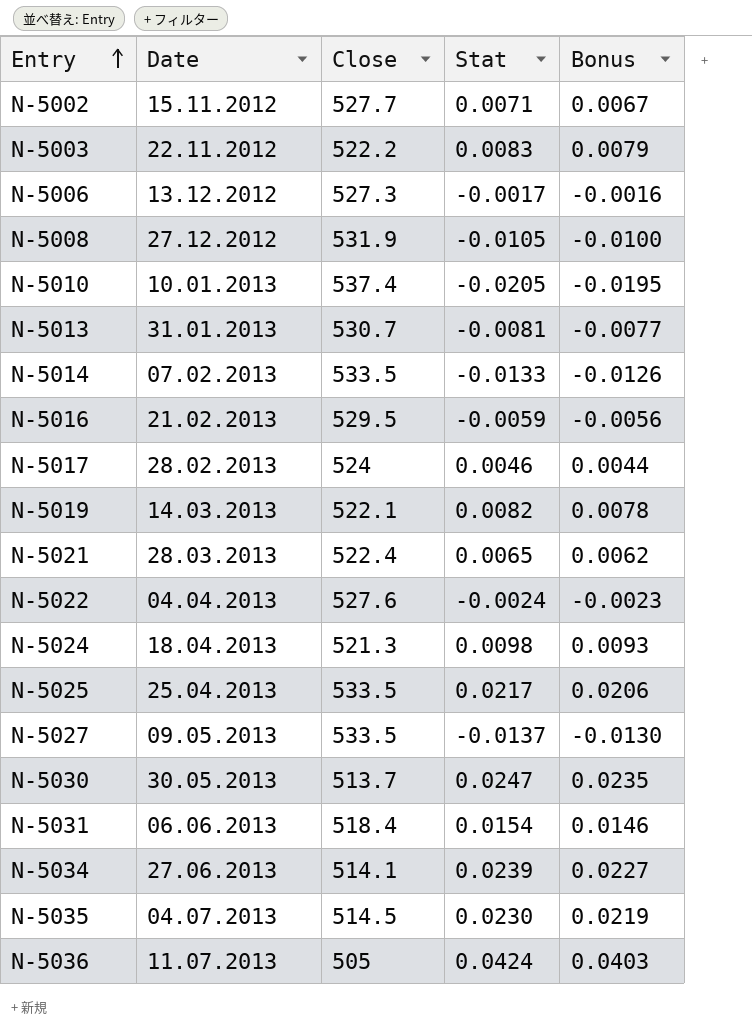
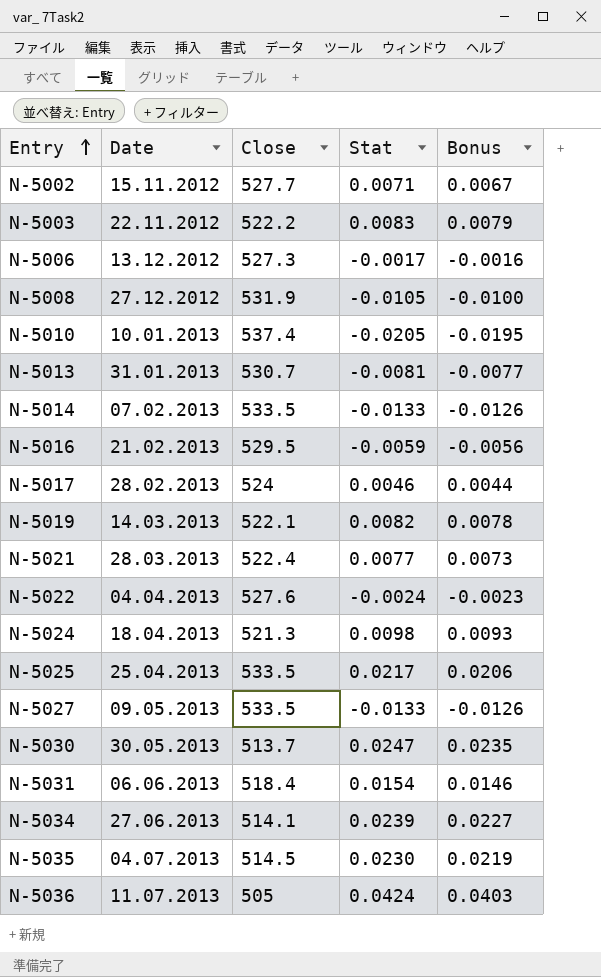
N-5021 | Stat: 0.0065 -> 0.0077
N-5021 | Bonus: 0.0062 -> 0.0073
N-5027 | Stat: -0.0137 -> -0.0133
N-5027 | Bonus: -0.0130 -> -0.0126

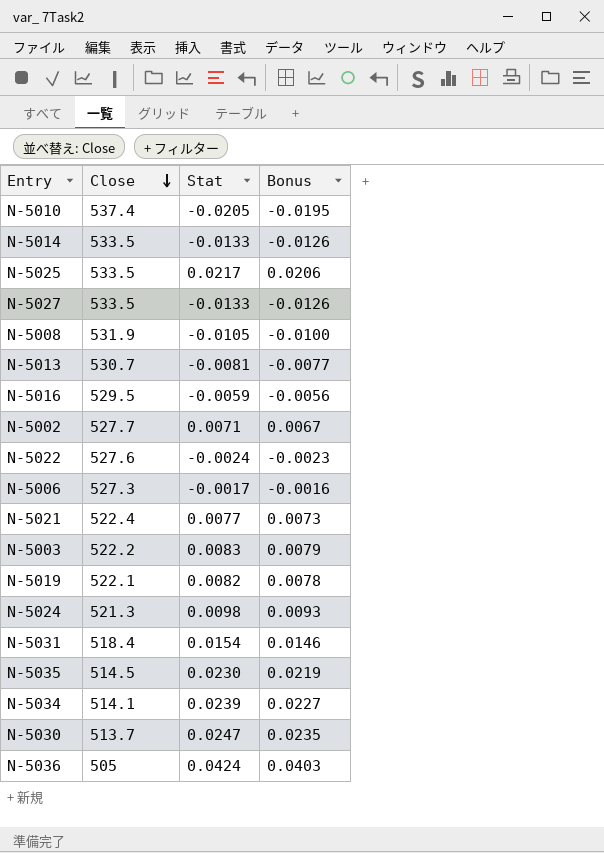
row order: Entry ascending -> Close descending
column Date | position: 2 -> none
row N-5017: 28.02.2013 | 524 | 0.0046 | 0.0044 -> none

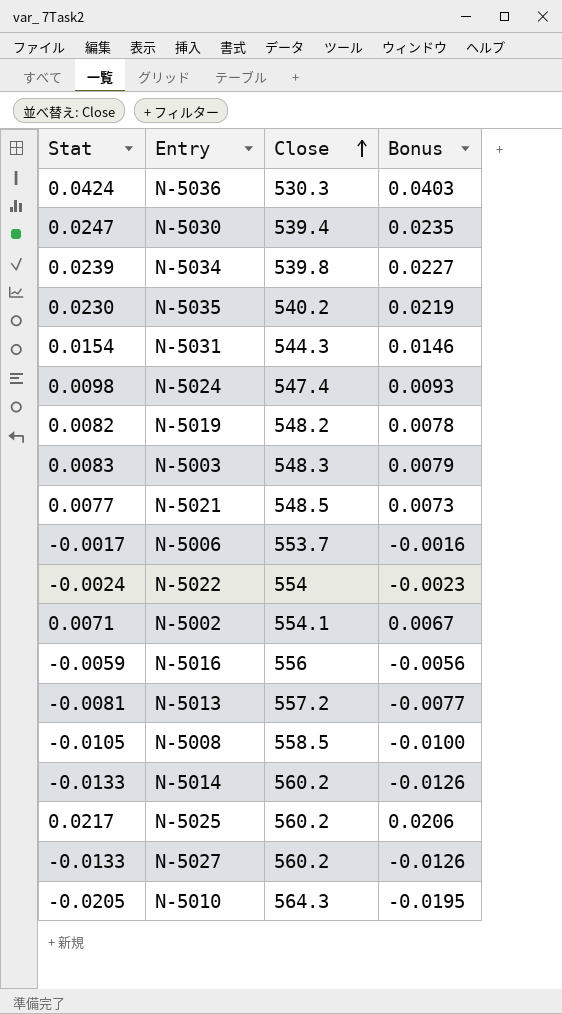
row order: Close descending -> Close ascending
column Stat | position: 3 -> 1
N-5036 | Close: 505 -> 530.3
N-5030 | Close: 513.7 -> 539.4
N-5034 | Close: 514.1 -> 539.8
N-5035 | Close: 514.5 -> 540.2
N-5031 | Close: 518.4 -> 544.3
N-5024 | Close: 521.3 -> 547.4
N-5019 | Close: 522.1 -> 548.2
N-5003 | Close: 522.2 -> 548.3
N-5021 | Close: 522.4 -> 548.5
N-5006 | Close: 527.3 -> 553.7
N-5022 | Close: 527.6 -> 554
N-5002 | Close: 527.7 -> 554.1
N-5016 | Close: 529.5 -> 556
N-5013 | Close: 530.7 -> 557.2
N-5008 | Close: 531.9 -> 558.5
N-5014 | Close: 533.5 -> 560.2
N-5025 | Close: 533.5 -> 560.2
N-5027 | Close: 533.5 -> 560.2
N-5010 | Close: 537.4 -> 564.3

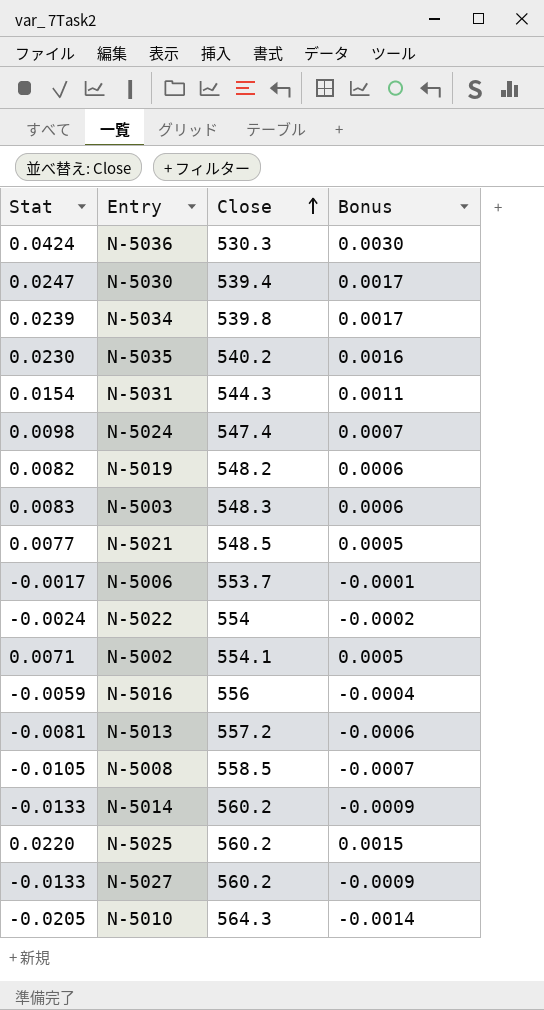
column Bonus | formula: [Stat] * 0.95 -> [Stat] * 0.07
N-5025 | Stat: 0.0217 -> 0.0220

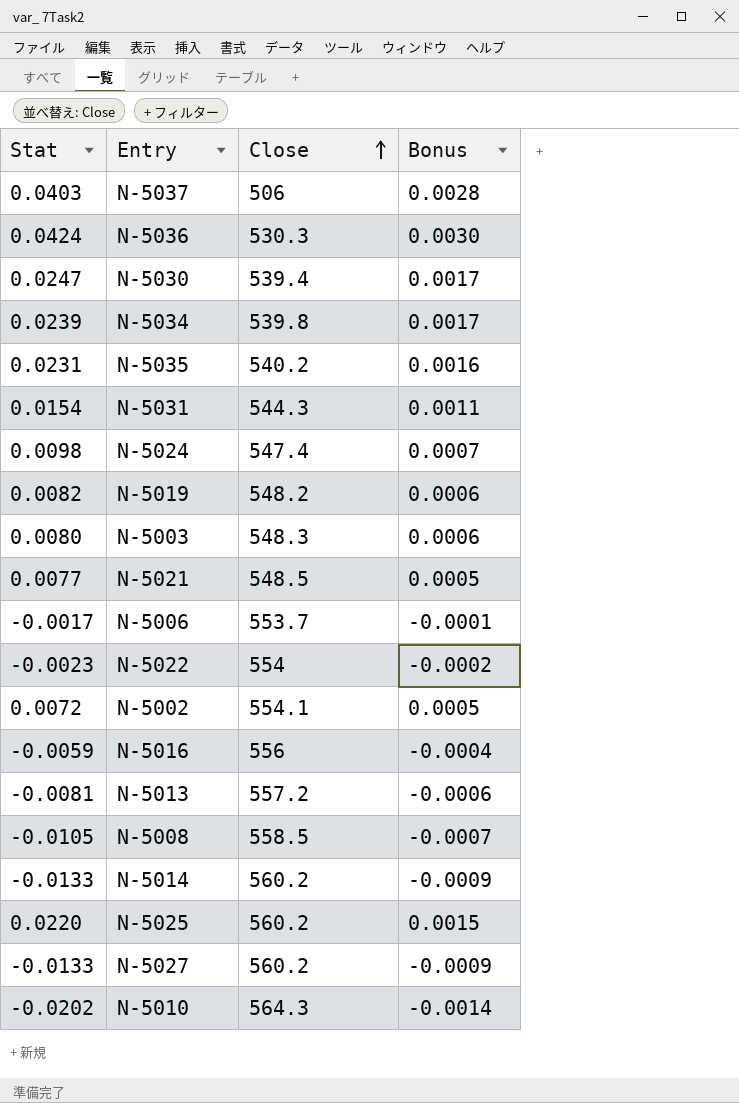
row N-5037: none -> 0.0403 | 506 | 0.0028
N-5035 | Stat: 0.0230 -> 0.0231
N-5003 | Stat: 0.0083 -> 0.0080
N-5022 | Stat: -0.0024 -> -0.0023
N-5002 | Stat: 0.0071 -> 0.0072
N-5010 | Stat: -0.0205 -> -0.0202

